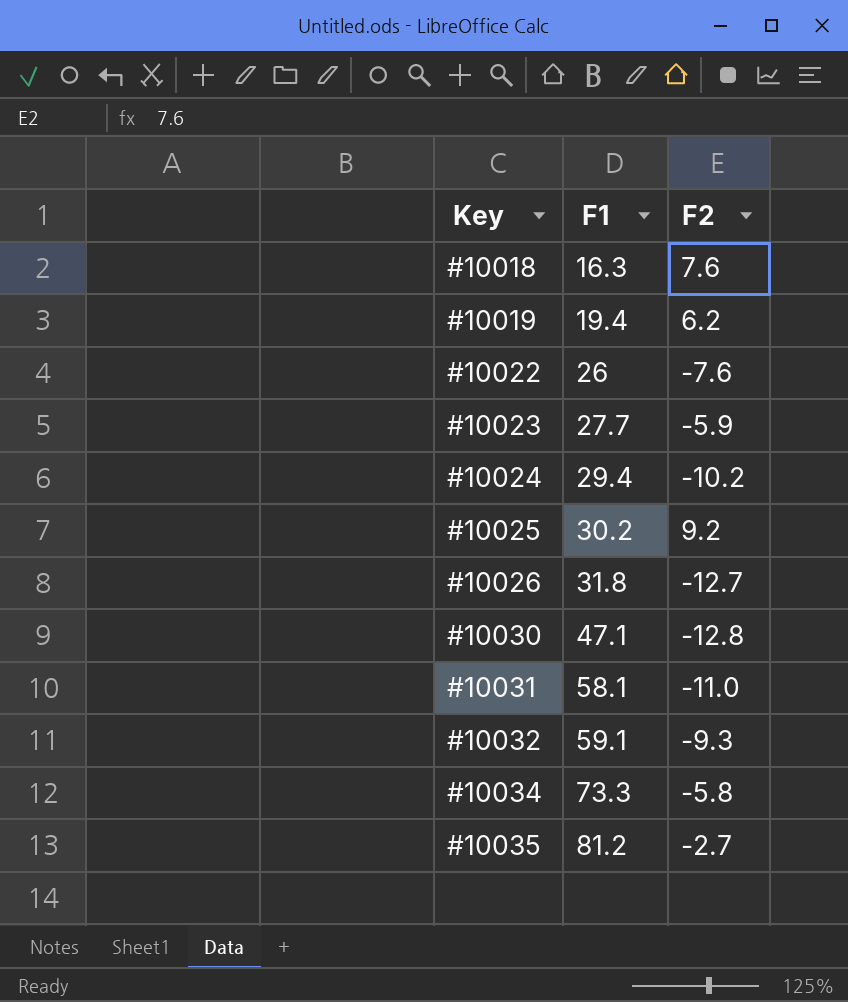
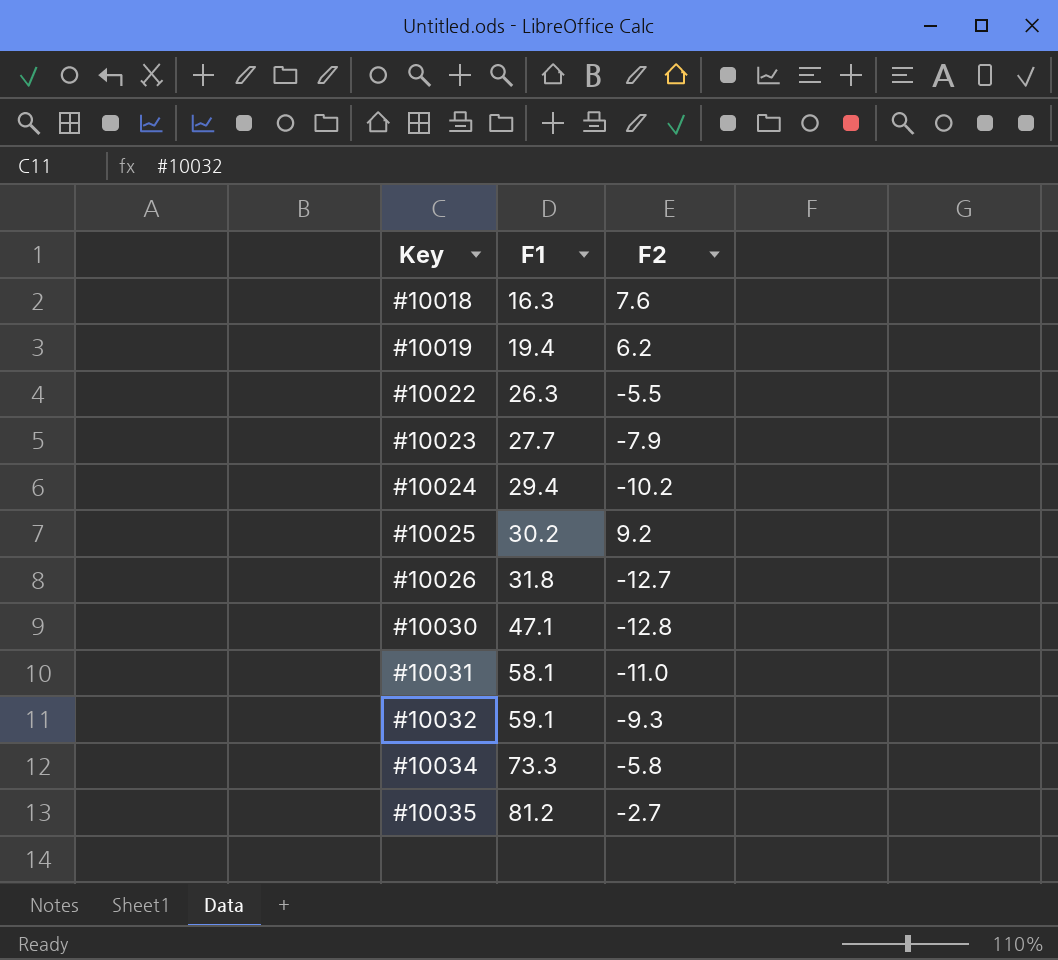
#10022 | F1: 26 -> 26.3
#10022 | F2: -7.6 -> -5.5
#10023 | F2: -5.9 -> -7.9

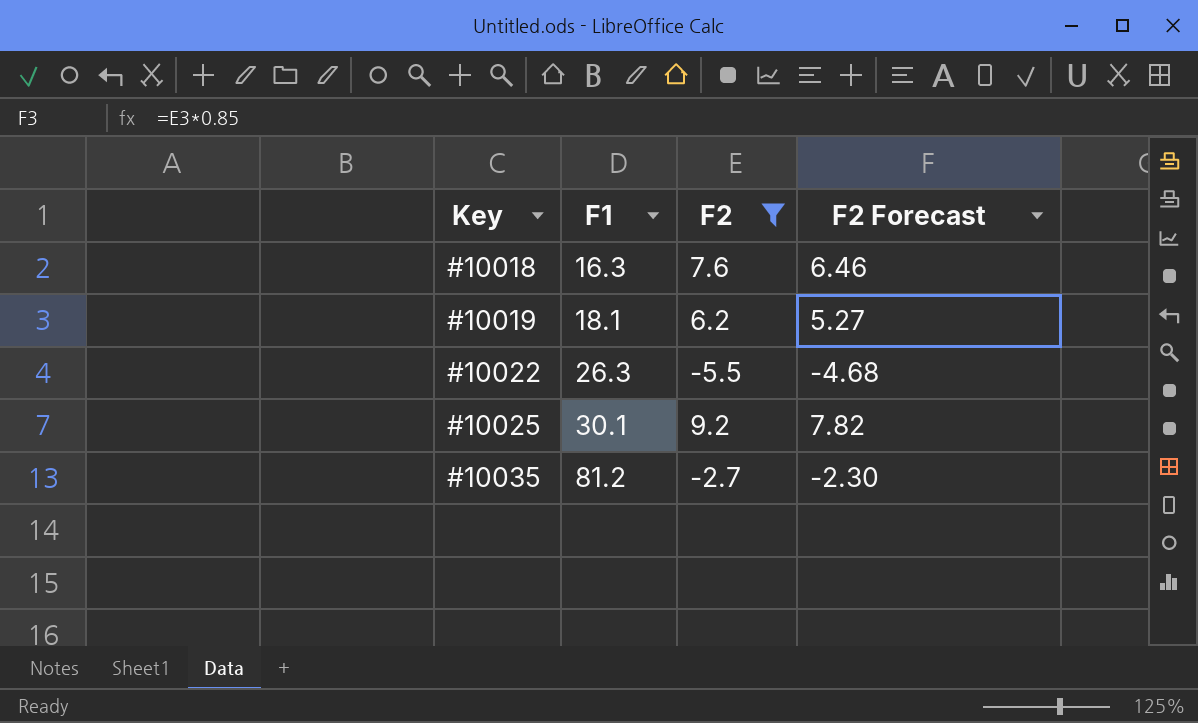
filter: none -> F2 >= -5.5
column F2 Forecast | formula: none -> [F2] * 0.85
#10019 | F1: 19.4 -> 18.1
#10025 | F1: 30.2 -> 30.1

